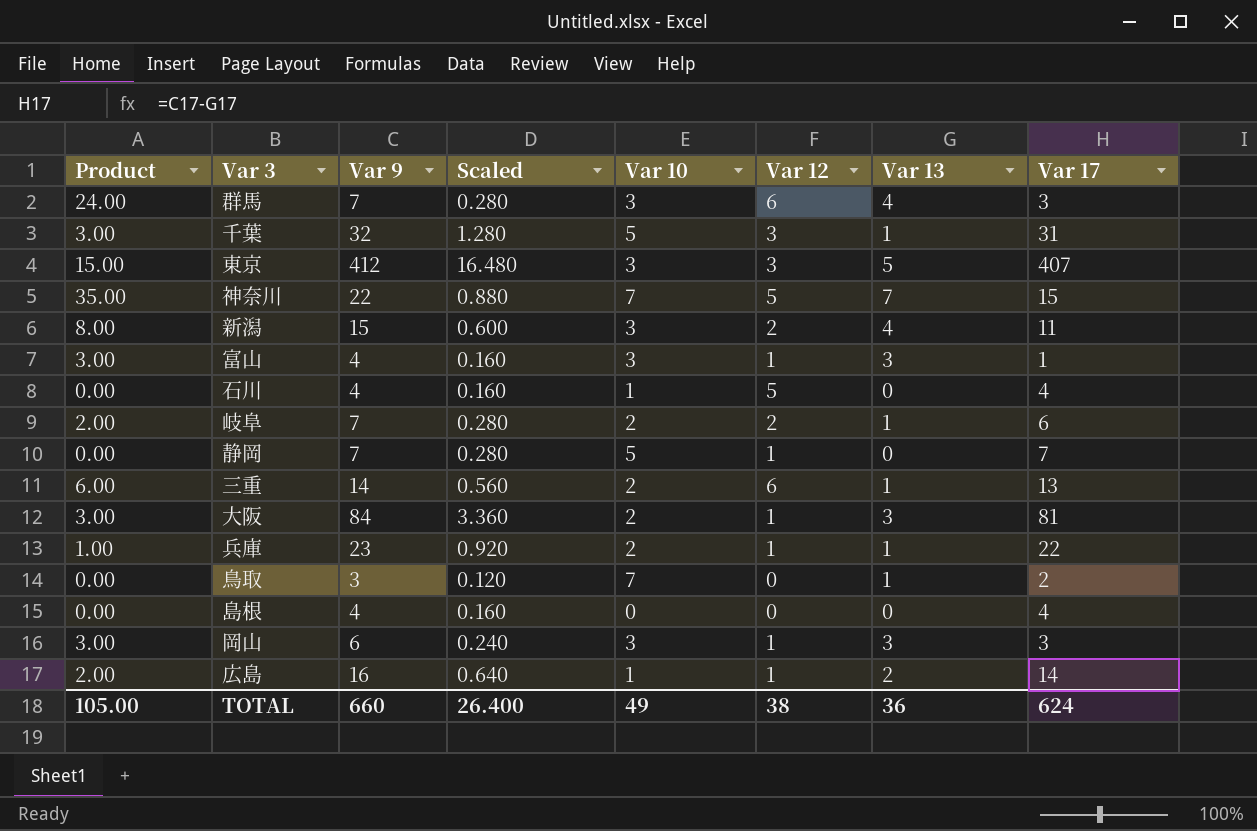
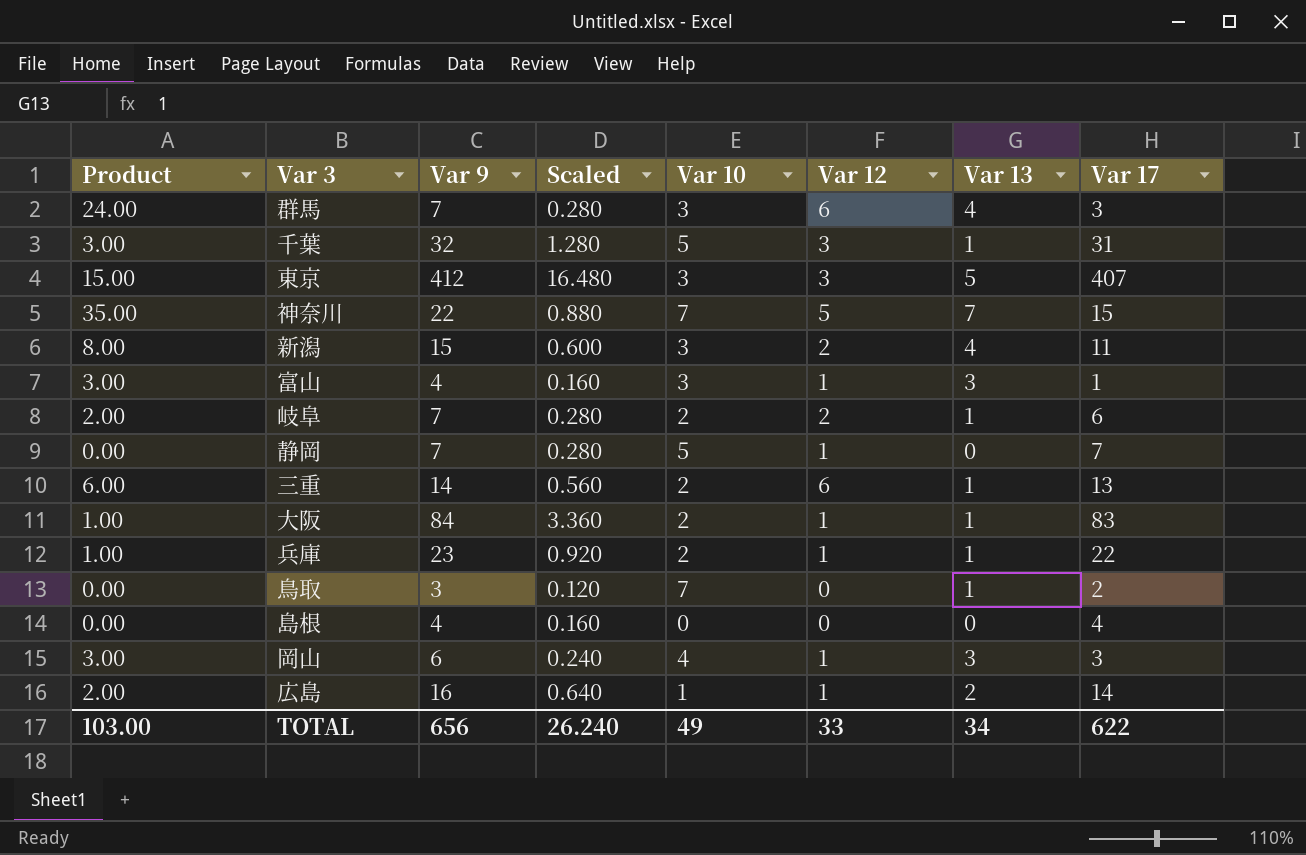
row 石川: 0.00 | 4 | 0.160 | 1 | 5 | 0 | 4 -> none
大阪 | Product: 3.00 -> 1.00
大阪 | Var 13: 3 -> 1
大阪 | Var 17: 81 -> 83
岡山 | Var 10: 3 -> 4
TOTAL | Product: 105.00 -> 103.00
TOTAL | Var 9: 660 -> 656
TOTAL | Scaled: 26.400 -> 26.240
TOTAL | Var 12: 38 -> 33
TOTAL | Var 13: 36 -> 34
TOTAL | Var 17: 624 -> 622

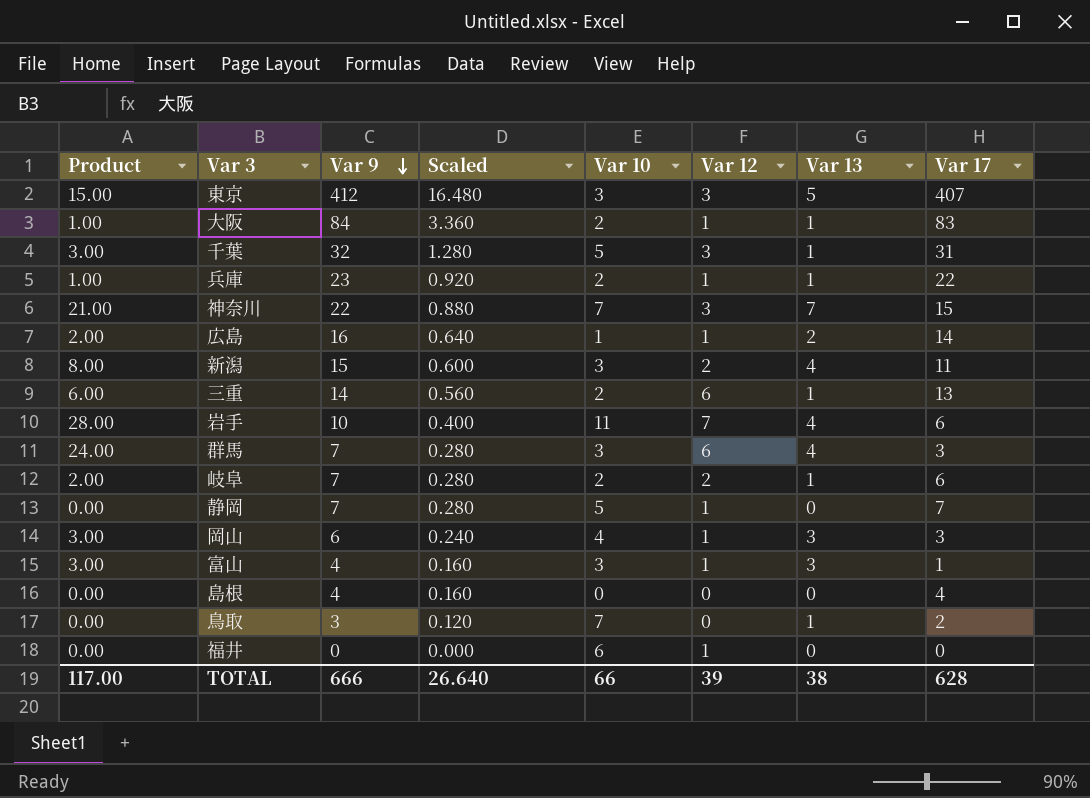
row order: none -> Var 9 descending
神奈川 | Product: 35.00 -> 21.00
神奈川 | Var 12: 5 -> 3
row 岩手: none -> 28.00 | 10 | 0.400 | 11 | 7 | 4 | 6
row 福井: none -> 0.00 | 0 | 0.000 | 6 | 1 | 0 | 0
TOTAL | Product: 103.00 -> 117.00
TOTAL | Var 9: 656 -> 666
TOTAL | Scaled: 26.240 -> 26.640
TOTAL | Var 10: 49 -> 66
TOTAL | Var 12: 33 -> 39
TOTAL | Var 13: 34 -> 38
TOTAL | Var 17: 622 -> 628

